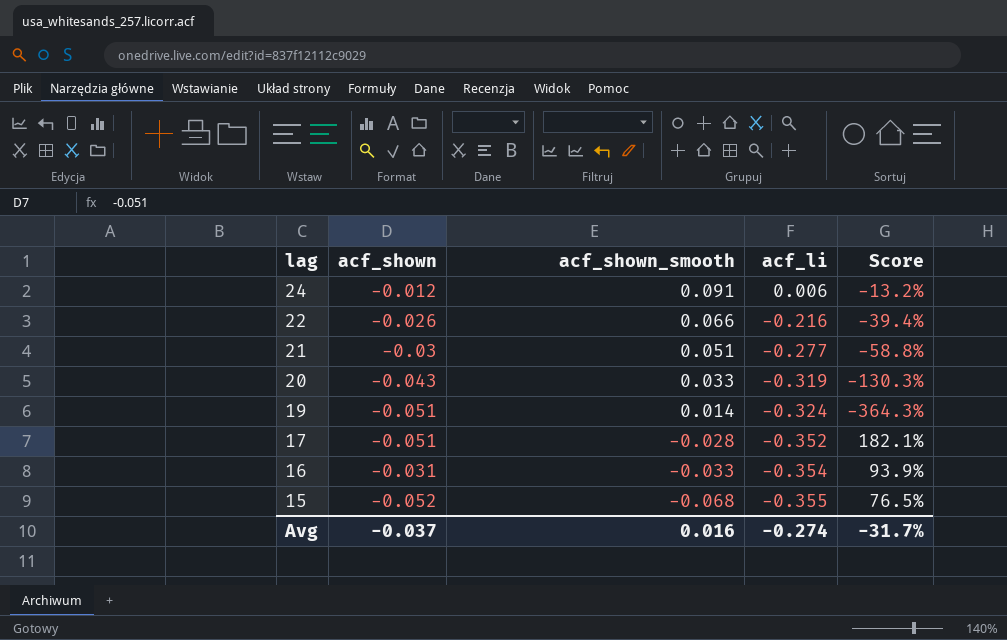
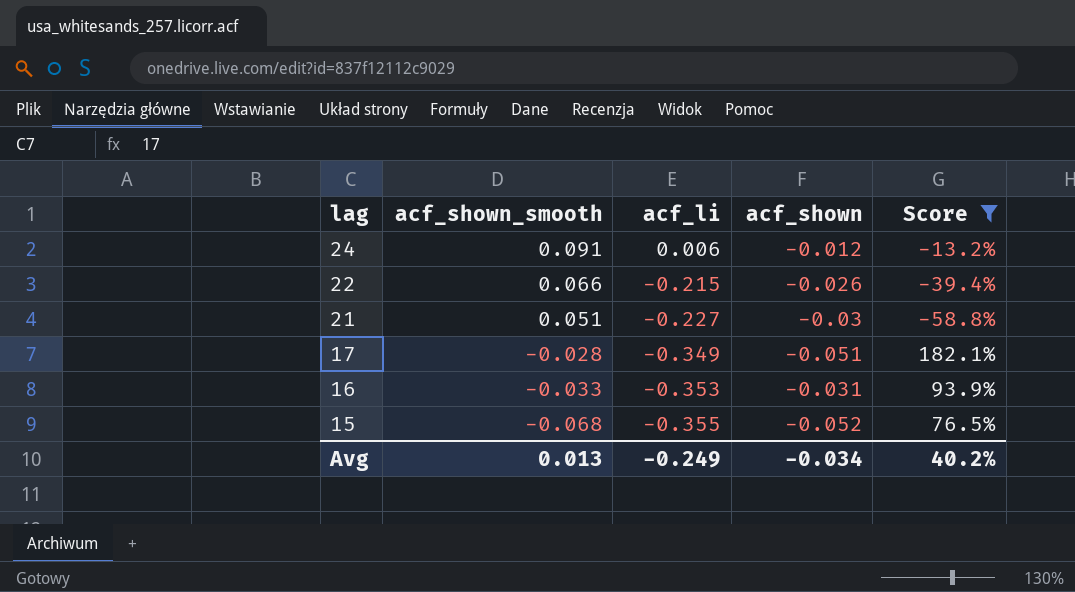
filter: none -> Score >= -58.8%
column acf_shown | position: 2 -> 4
22 | acf_li: -0.216 -> -0.215
21 | acf_li: -0.277 -> -0.227
17 | acf_li: -0.352 -> -0.349
16 | acf_li: -0.354 -> -0.353
Avg | acf_shown_smooth: 0.016 -> 0.013
Avg | acf_li: -0.274 -> -0.249
Avg | acf_shown: -0.037 -> -0.034
Avg | Score: -31.7% -> 40.2%

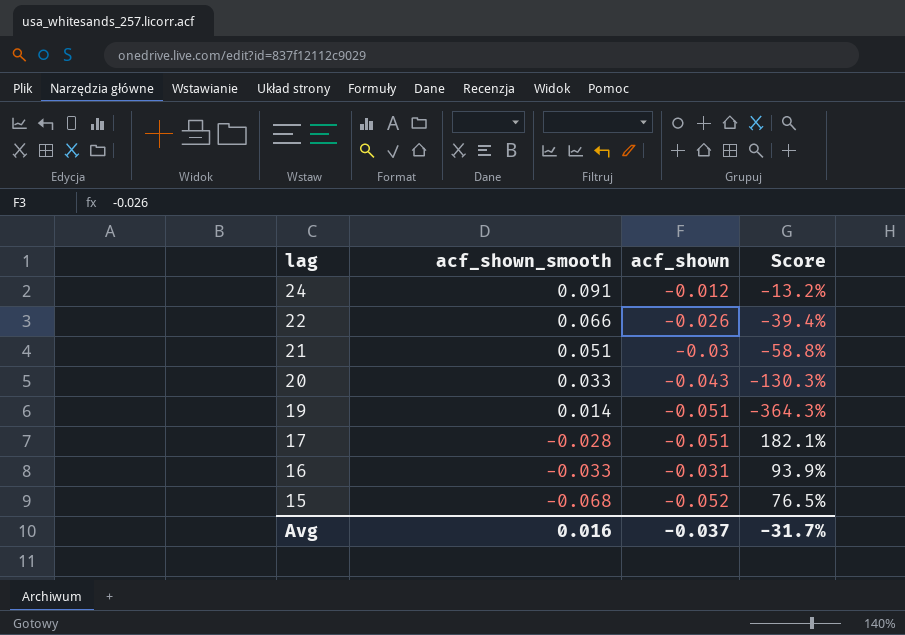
filter: Score >= -58.8% -> none
column acf_li | position: 3 -> none
Avg | acf_shown_smooth: 0.013 -> 0.016
Avg | acf_shown: -0.034 -> -0.037
Avg | Score: 40.2% -> -31.7%

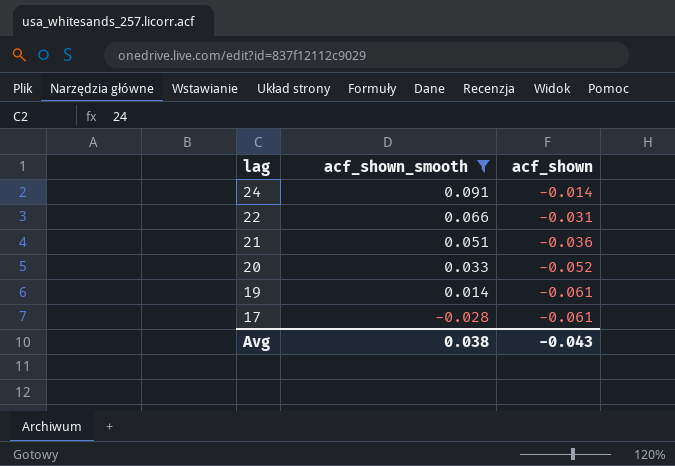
filter: none -> acf_shown_smooth >= -0.028
column Score | formula: [acf_shown] / [acf_shown_smooth] -> none
24 | acf_shown: -0.012 -> -0.014
22 | acf_shown: -0.026 -> -0.031
21 | acf_shown: -0.03 -> -0.036
20 | acf_shown: -0.043 -> -0.052
19 | acf_shown: -0.051 -> -0.061
17 | acf_shown: -0.051 -> -0.061
Avg | acf_shown_smooth: 0.016 -> 0.038
Avg | acf_shown: -0.037 -> -0.043

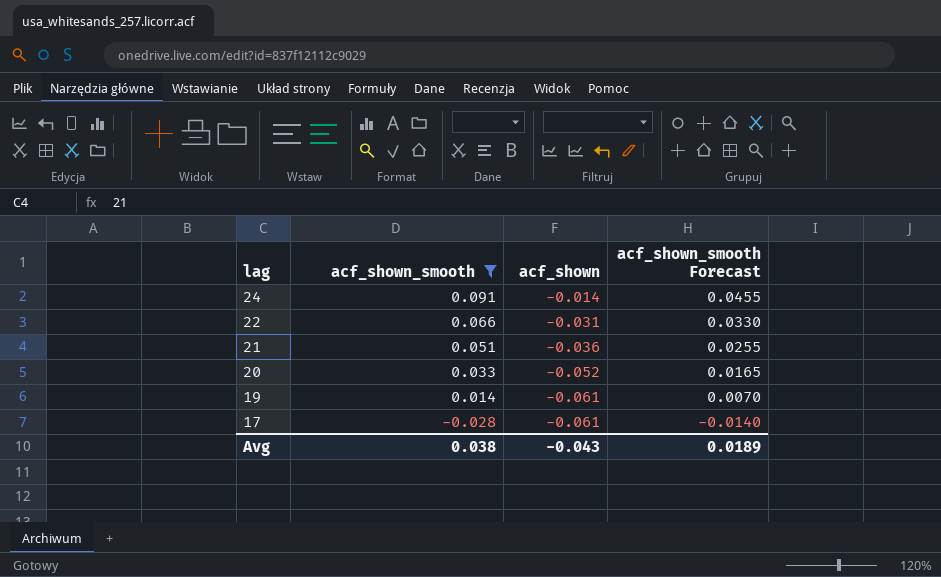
column acf_shown_smooth Forecast | formula: none -> [acf_shown_smooth] * 0.5

